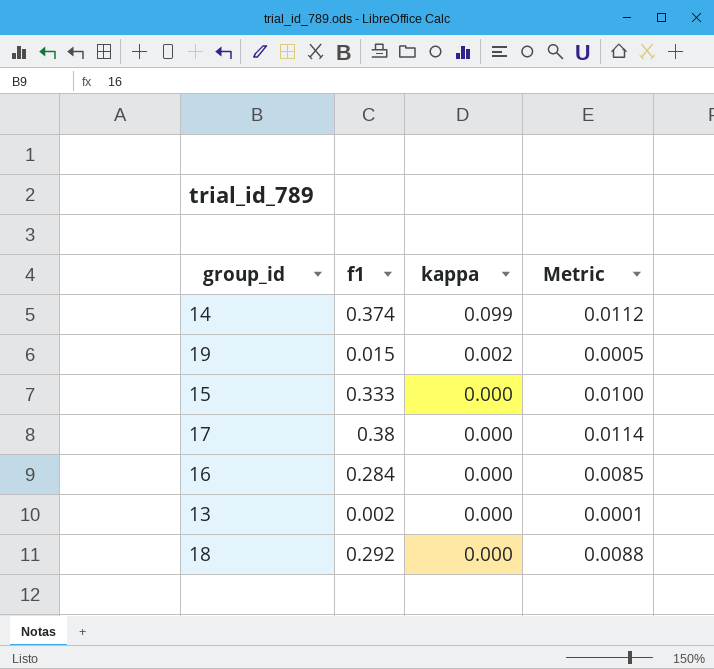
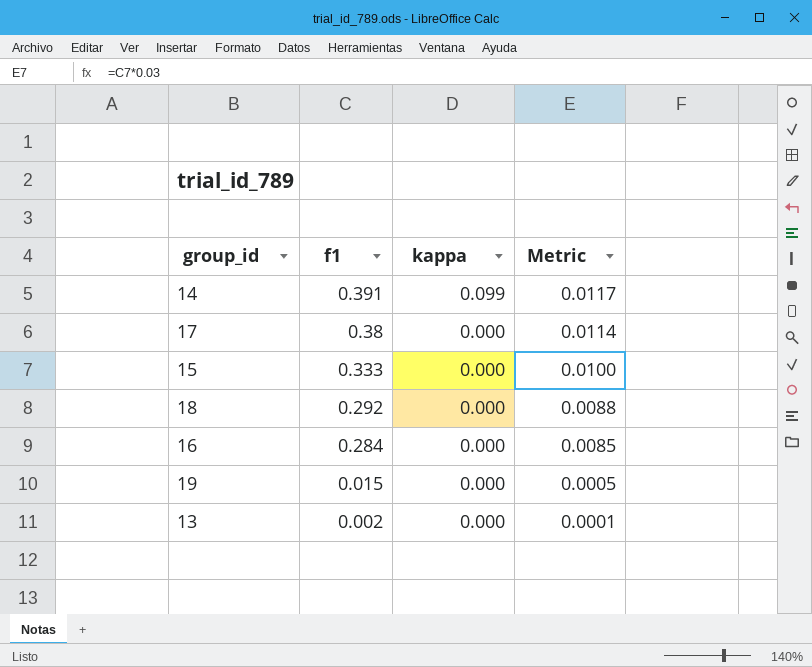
row order: kappa descending -> f1 descending
14 | f1: 0.374 -> 0.391
14 | Metric: 0.0112 -> 0.0117
19 | kappa: 0.002 -> 0.000

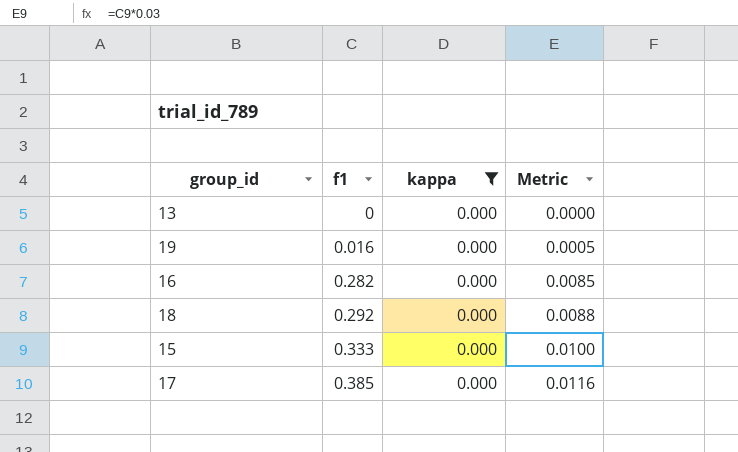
filter: none -> kappa = 0.000
row order: f1 descending -> f1 ascending
13 | f1: 0.002 -> 0
13 | Metric: 0.0001 -> 0.0000
19 | f1: 0.015 -> 0.016
16 | f1: 0.284 -> 0.282
17 | f1: 0.38 -> 0.385
17 | Metric: 0.0114 -> 0.0116

